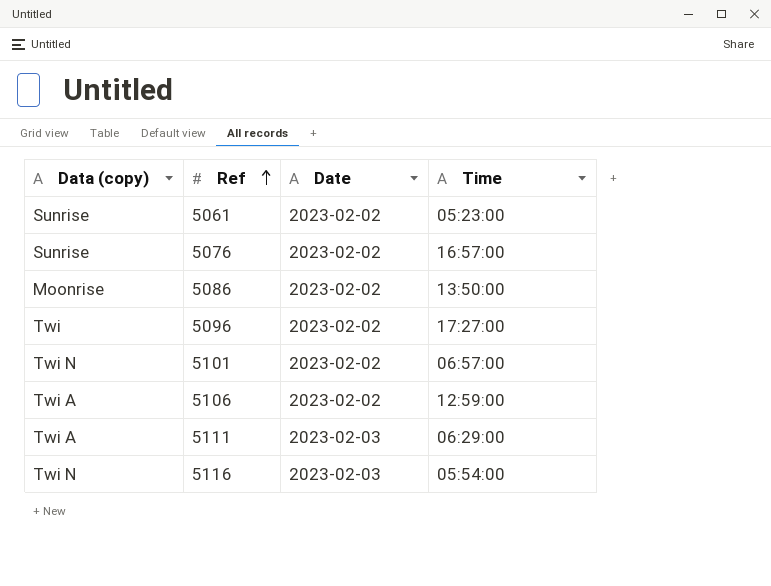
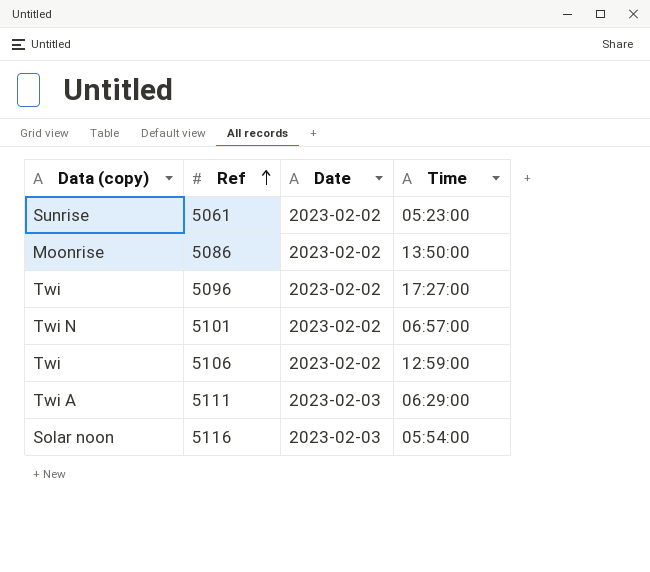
row 5076: Sunrise | 2023-02-02 | 16:57:00 -> none
5106 | Data (copy): Twi A -> Twi
5116 | Data (copy): Twi N -> Solar noon

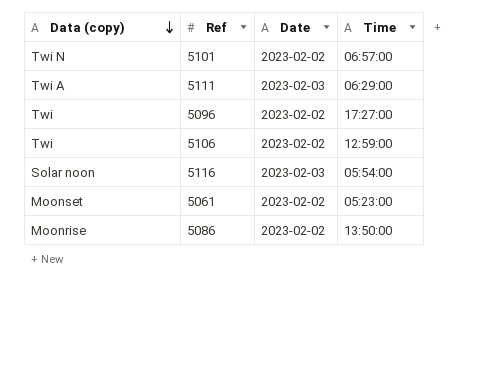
row order: Ref ascending -> Data (copy) descending
5061 | Data (copy): Sunrise -> Moonset

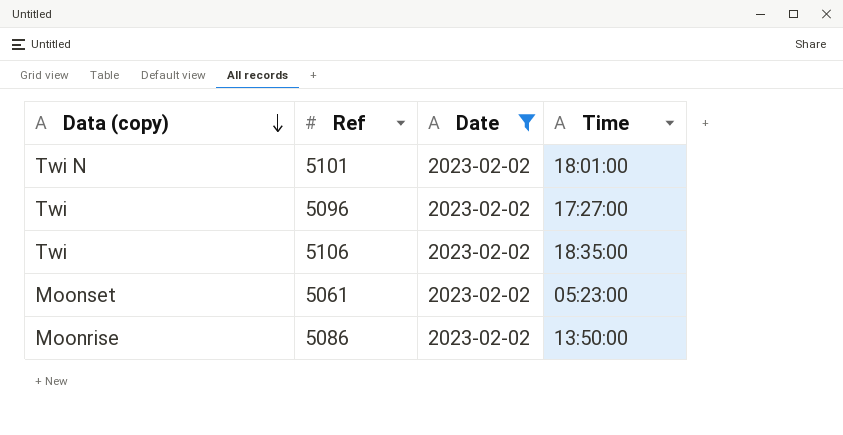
filter: none -> Date = 2023-02-02
5101 | Time: 06:57:00 -> 18:01:00
5106 | Time: 12:59:00 -> 18:35:00

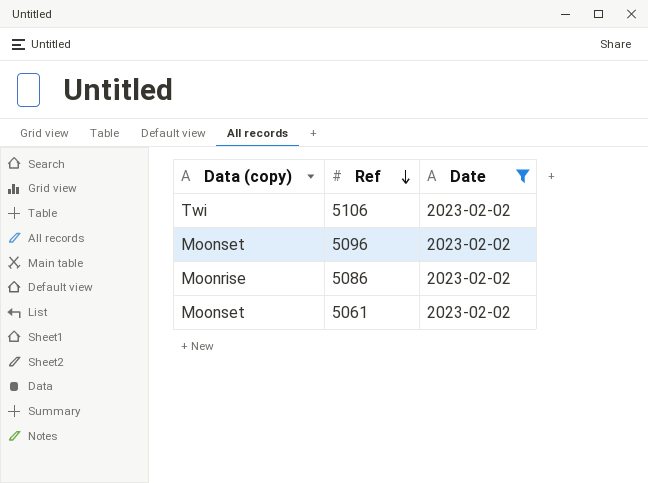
row order: Data (copy) descending -> Ref descending
column Time | position: 4 -> none
row 5101: Twi N | 2023-02-02 | 18:01:00 -> none
5096 | Data (copy): Twi -> Moonset

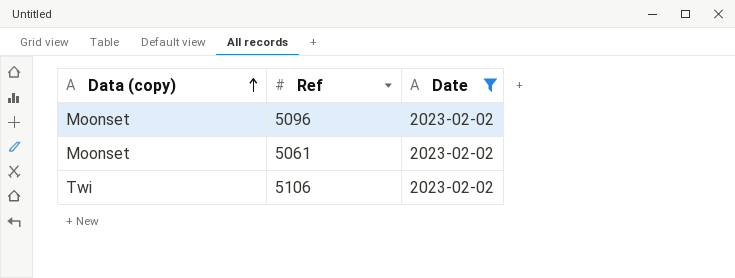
row order: Ref descending -> Data (copy) ascending
row 5086: Moonrise | 2023-02-02 -> none

